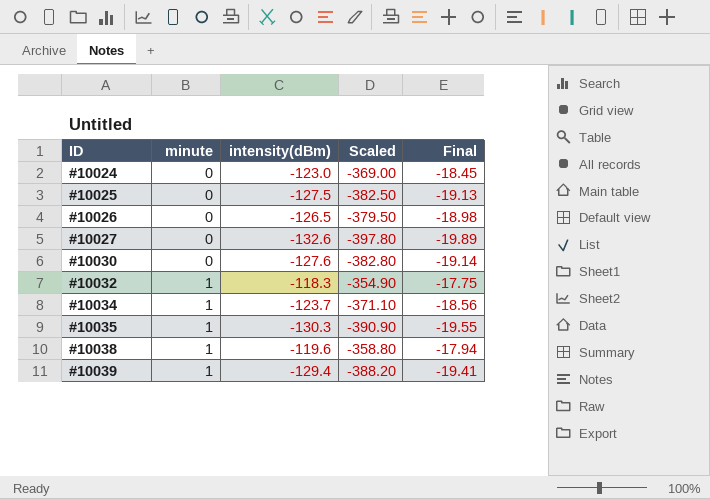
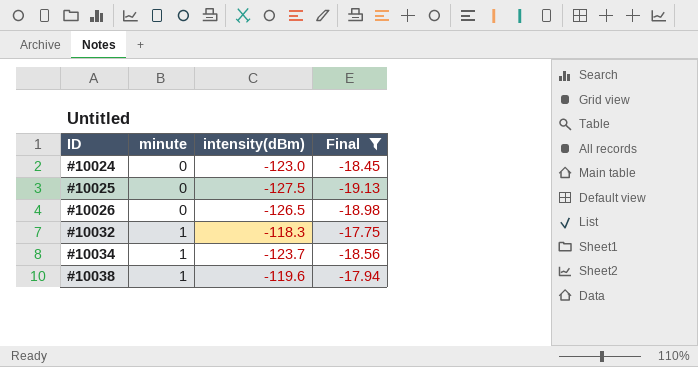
filter: none -> Final >= -19.13
column Scaled | formula: [intensity(dBm)] * 3 -> none

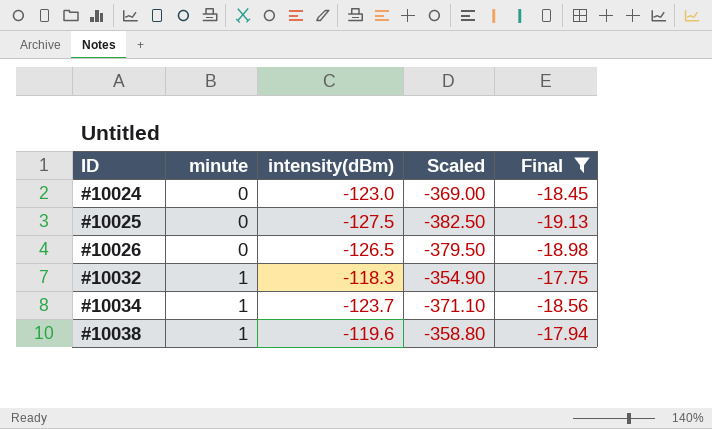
column Scaled | formula: none -> [intensity(dBm)] * 3

